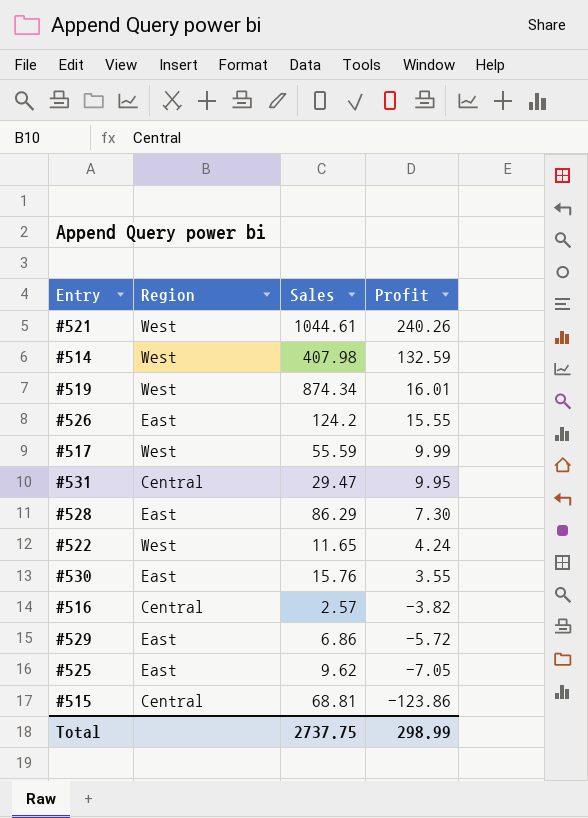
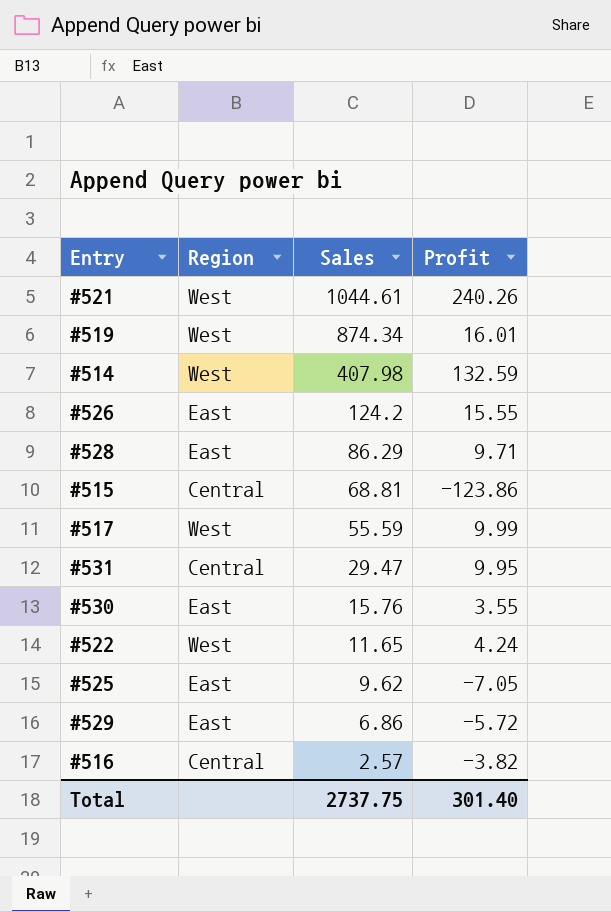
row order: Profit descending -> Sales descending
#528 | Profit: 7.30 -> 9.71
Total | Profit: 298.99 -> 301.40

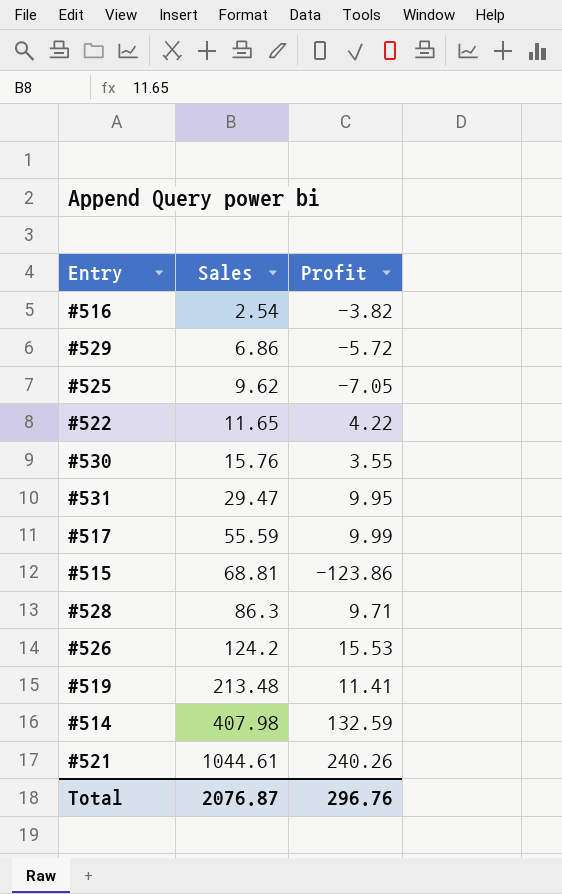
row order: Sales descending -> Sales ascending
column Region | position: 2 -> none
#516 | Sales: 2.57 -> 2.54
#522 | Profit: 4.24 -> 4.22
#528 | Sales: 86.29 -> 86.3
#526 | Profit: 15.55 -> 15.53
#519 | Sales: 874.34 -> 213.48
#519 | Profit: 16.01 -> 11.41
Total | Sales: 2737.75 -> 2076.87
Total | Profit: 301.40 -> 296.76

